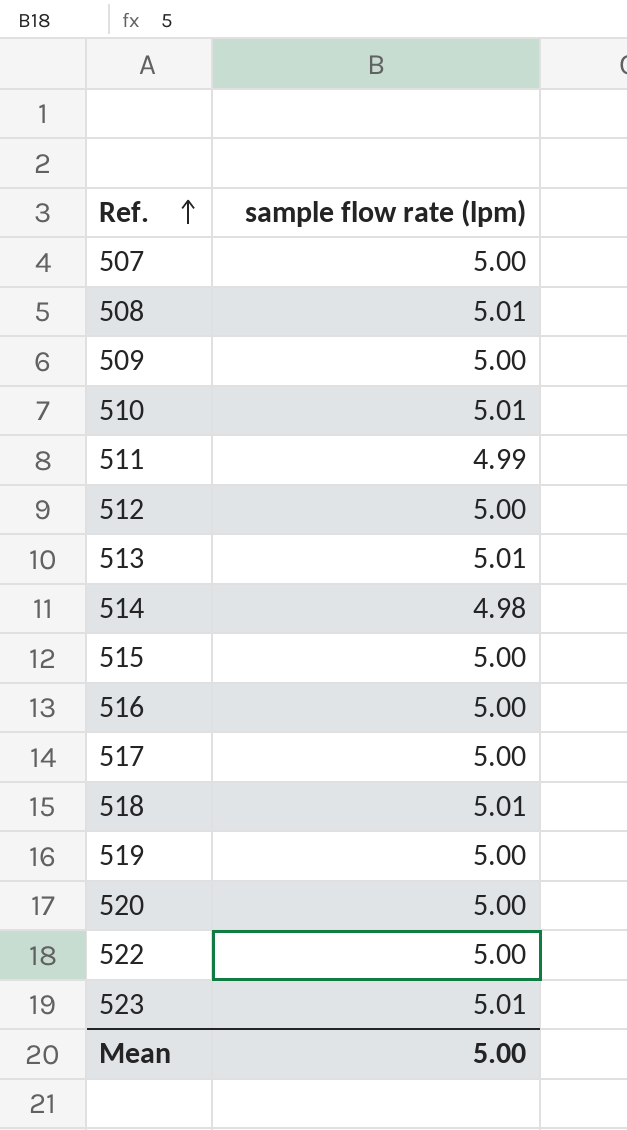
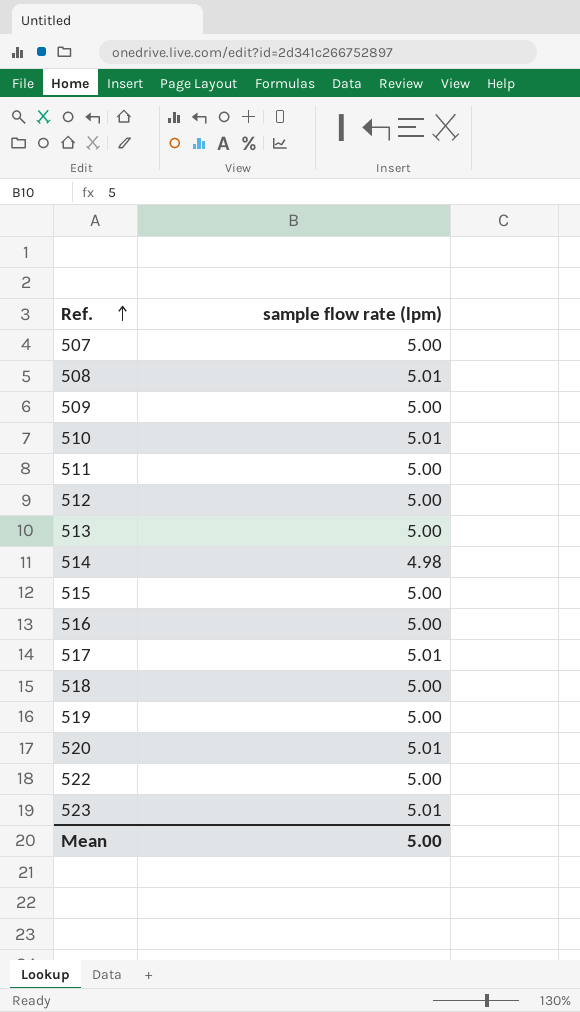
511 | sample flow rate (lpm): 4.99 -> 5.00
513 | sample flow rate (lpm): 5.01 -> 5.00
517 | sample flow rate (lpm): 5.00 -> 5.01
518 | sample flow rate (lpm): 5.01 -> 5.00
520 | sample flow rate (lpm): 5.00 -> 5.01

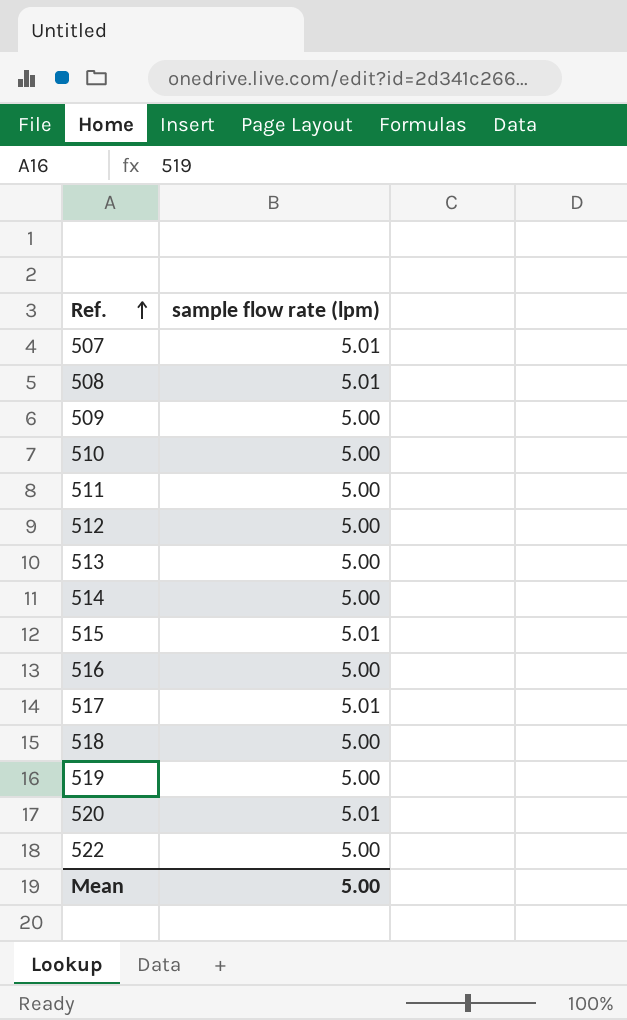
row 523: 5.01 -> none
507 | sample flow rate (lpm): 5.00 -> 5.01
510 | sample flow rate (lpm): 5.01 -> 5.00
514 | sample flow rate (lpm): 4.98 -> 5.00
515 | sample flow rate (lpm): 5.00 -> 5.01

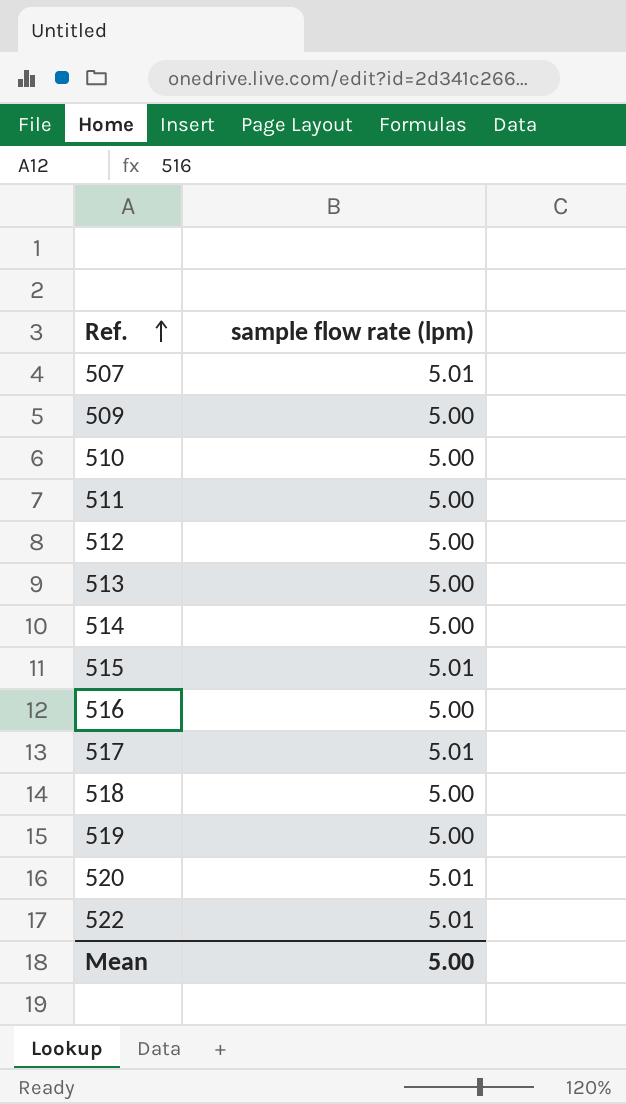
row 508: 5.01 -> none
522 | sample flow rate (lpm): 5.00 -> 5.01

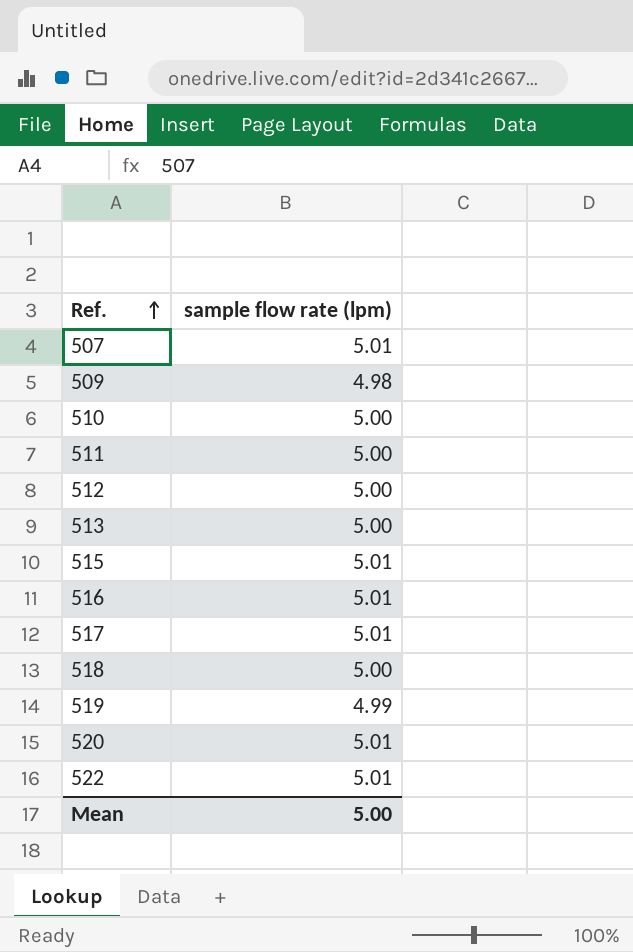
row 514: 5.00 -> none
509 | sample flow rate (lpm): 5.00 -> 4.98
516 | sample flow rate (lpm): 5.00 -> 5.01
519 | sample flow rate (lpm): 5.00 -> 4.99

